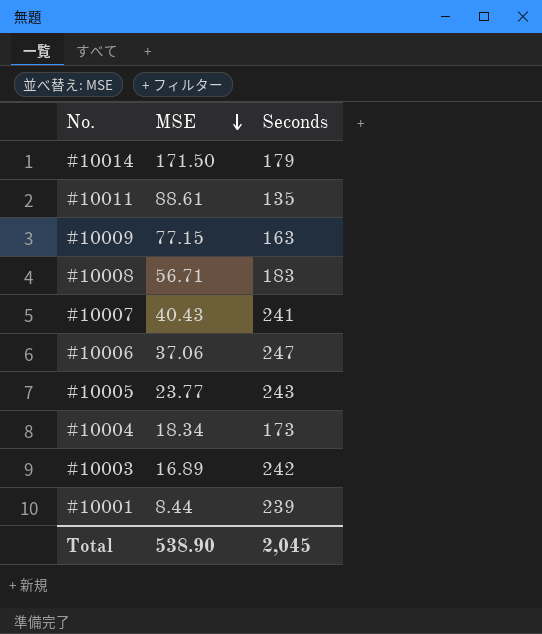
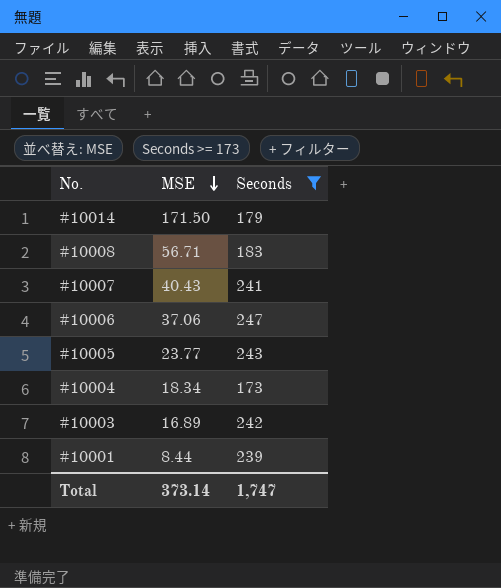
filter: none -> Seconds >= 173
Total | MSE: 538.90 -> 373.14
Total | Seconds: 2,045 -> 1,747

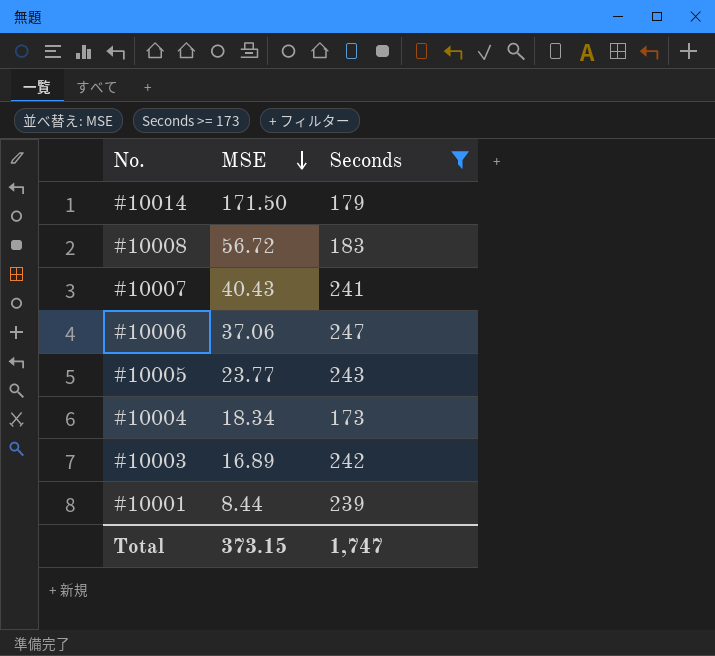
#10008 | MSE: 56.71 -> 56.72
Total | MSE: 373.14 -> 373.15

